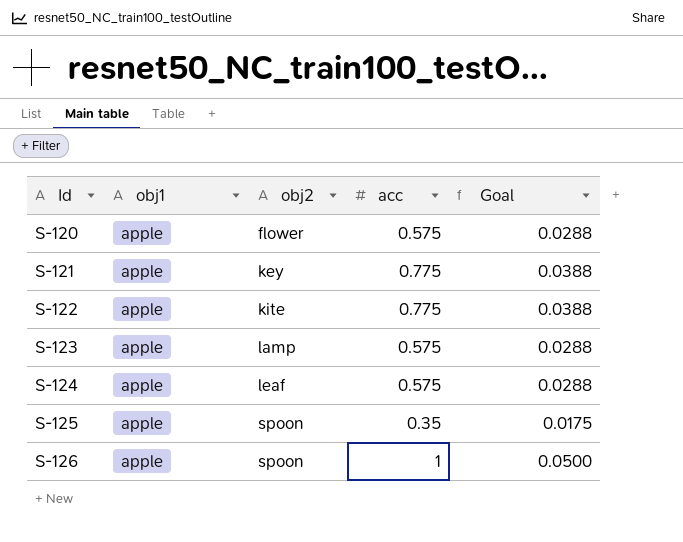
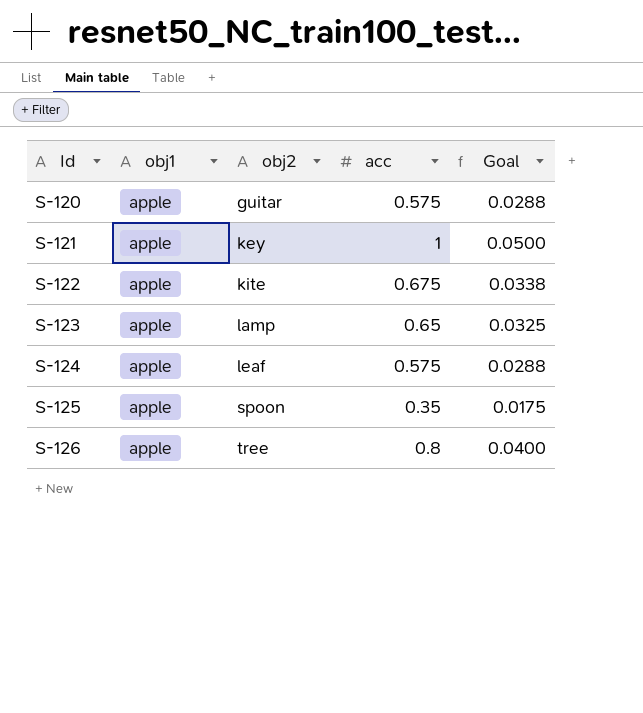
S-120 | obj2: flower -> guitar
S-121 | acc: 0.775 -> 1
S-121 | Goal: 0.0388 -> 0.0500
S-122 | acc: 0.775 -> 0.675
S-122 | Goal: 0.0388 -> 0.0338
S-123 | acc: 0.575 -> 0.65
S-123 | Goal: 0.0288 -> 0.0325
S-126 | obj2: spoon -> tree
S-126 | acc: 1 -> 0.8
S-126 | Goal: 0.0500 -> 0.0400

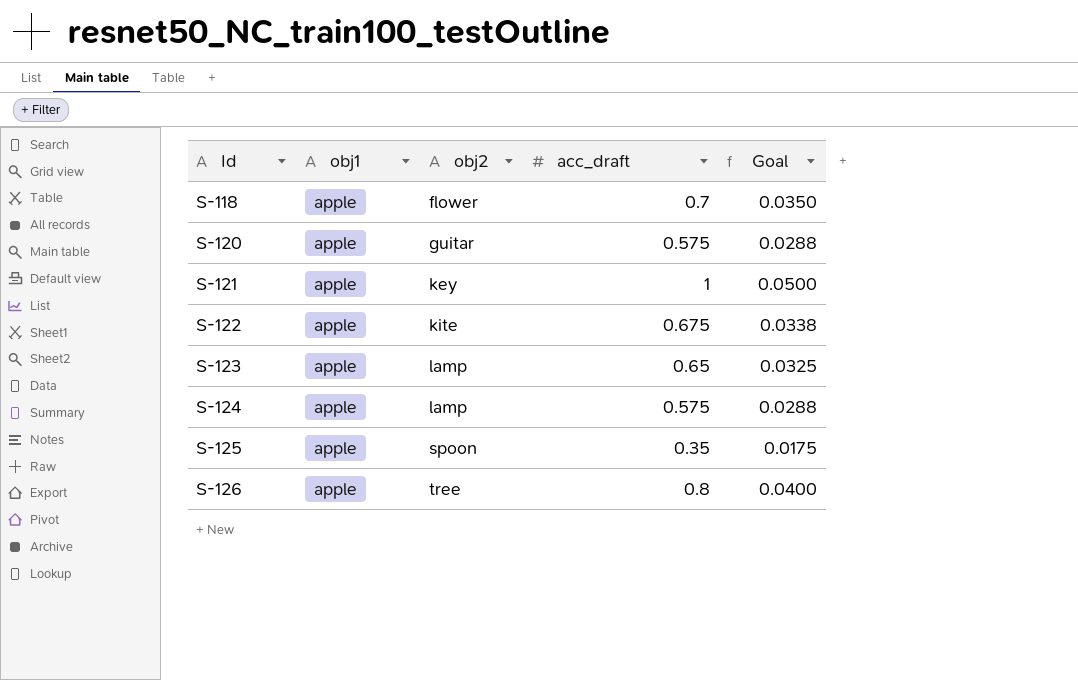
column name: acc -> acc_draft
row S-118: none -> apple | flower | 0.7 | 0.0350
S-124 | obj2: leaf -> lamp

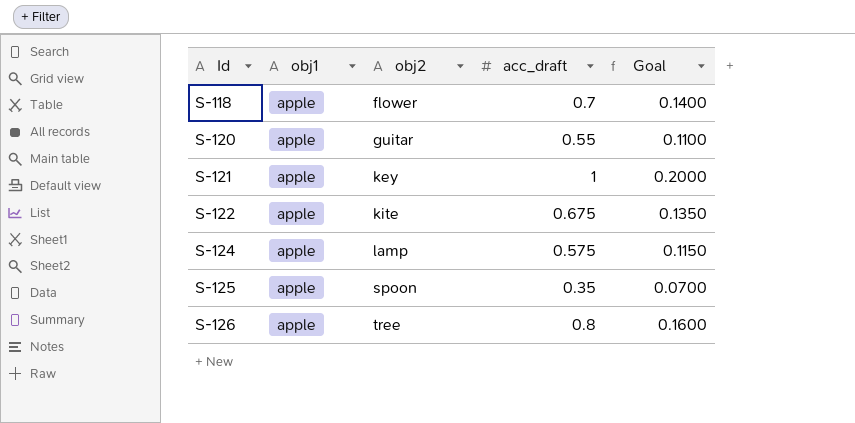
column Goal | formula: [acc_draft] * 0.05 -> [acc_draft] * 0.2
row S-123: apple | lamp | 0.65 | 0.0325 -> none
S-120 | acc_draft: 0.575 -> 0.55

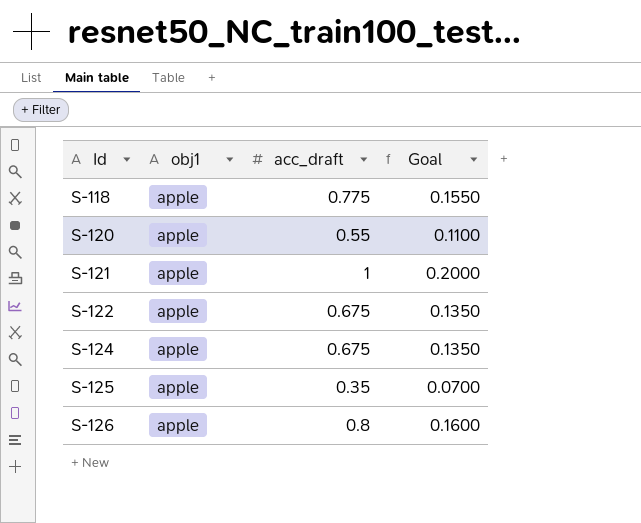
column obj2 | position: 3 -> none
S-118 | acc_draft: 0.7 -> 0.775
S-118 | Goal: 0.1400 -> 0.1550
S-124 | acc_draft: 0.575 -> 0.675
S-124 | Goal: 0.1150 -> 0.1350

